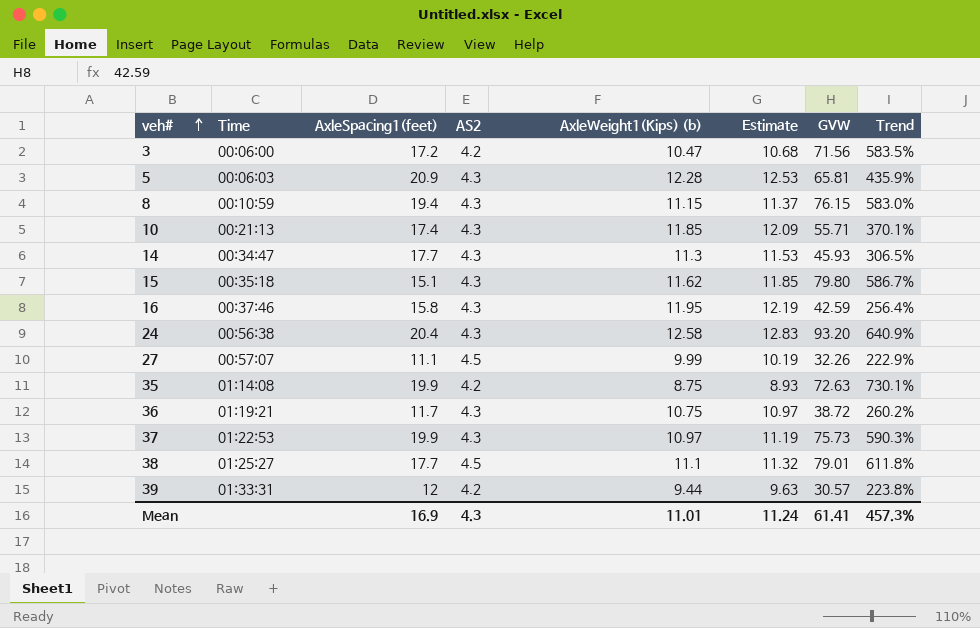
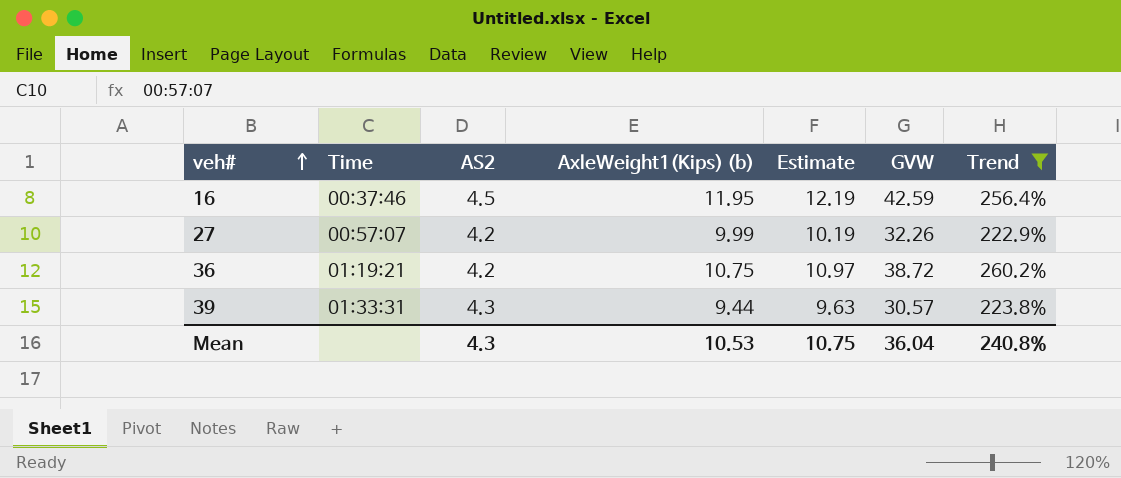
filter: none -> Trend <= 260.2%
column AxleSpacing1(feet) | position: 3 -> none
16 | AS2: 4.3 -> 4.5
27 | AS2: 4.5 -> 4.2
36 | AS2: 4.3 -> 4.2
39 | AS2: 4.2 -> 4.3
Mean | AxleWeight1(Kips) (b): 11.01 -> 10.53
Mean | Estimate: 11.24 -> 10.75
Mean | GVW: 61.41 -> 36.04
Mean | Trend: 457.3% -> 240.8%

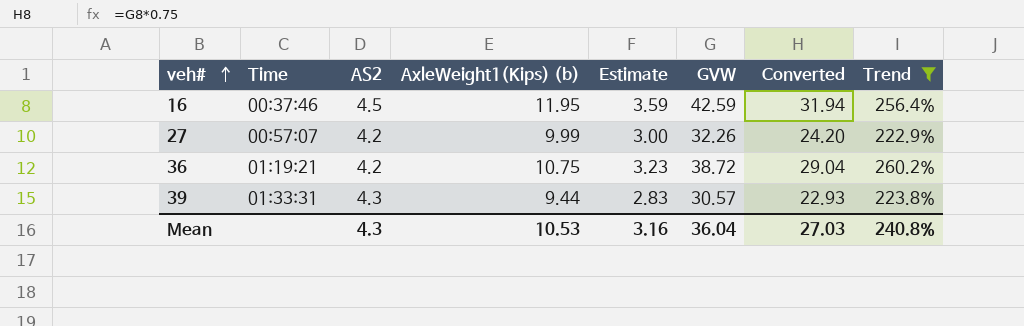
column Estimate | formula: [AxleWeight1(Kips) (b)] * 1.02 -> [AxleWeight1(Kips) (b)] * 0.3
column Converted | formula: none -> [GVW] * 0.75
Mean | Estimate: 10.75 -> 3.16

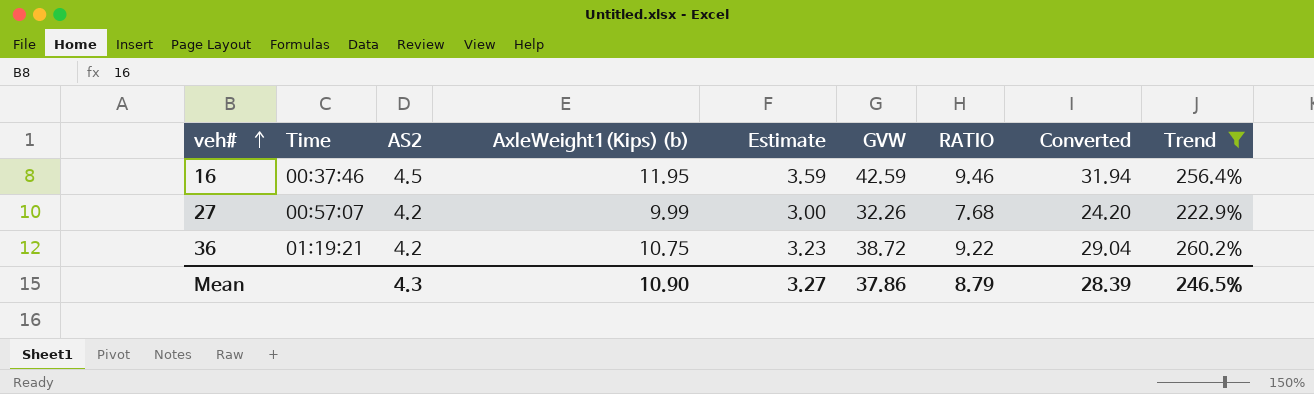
column RATIO | formula: none -> [GVW] / [AS2]
row 39: 01:33:31 | 4.3 | 9.44 | 2.83 | 30.57 | 22.93 | 223.8% -> none
Mean | AxleWeight1(Kips) (b): 10.53 -> 10.90
Mean | Estimate: 3.16 -> 3.27
Mean | GVW: 36.04 -> 37.86
Mean | Converted: 27.03 -> 28.39
Mean | Trend: 240.8% -> 246.5%

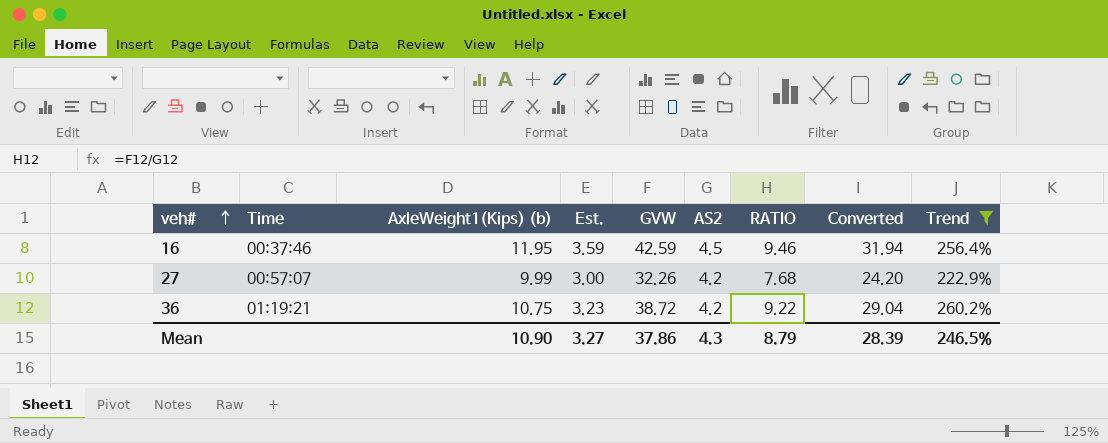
column name: Estimate -> Est.
column AS2 | position: 3 -> 6

